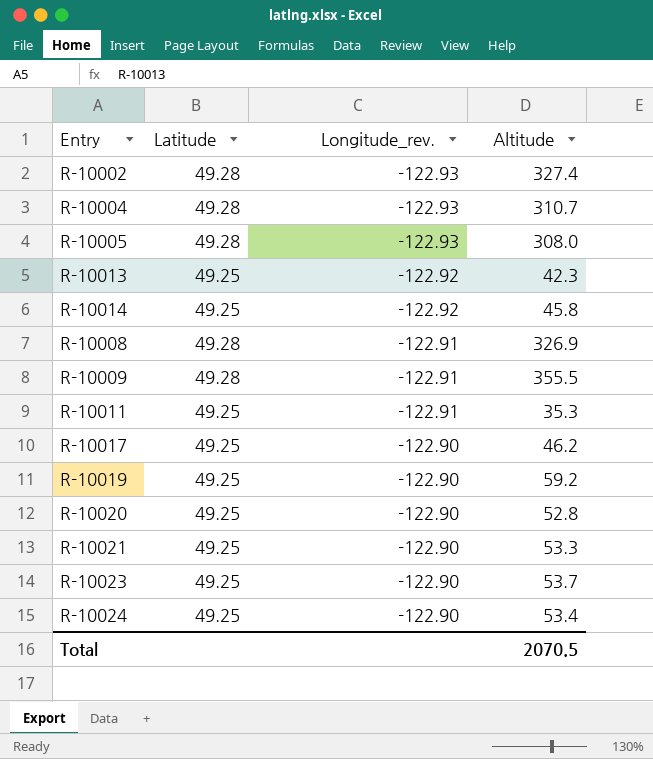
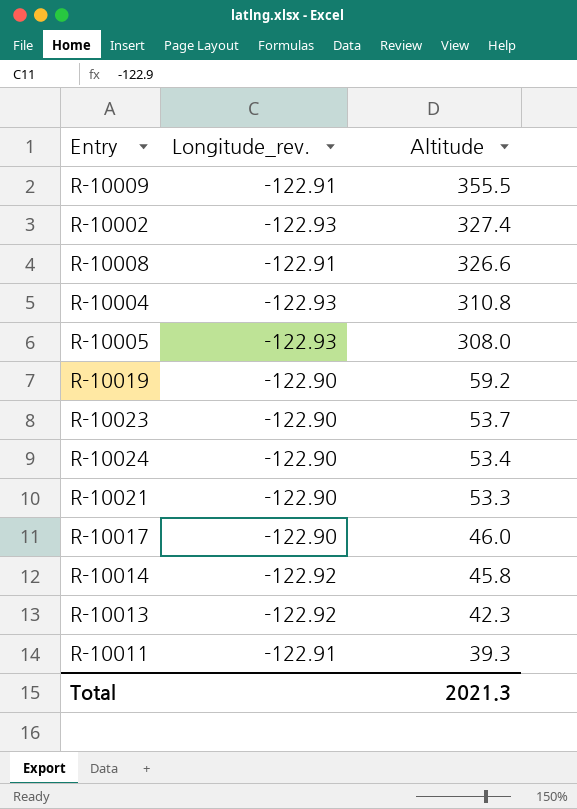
row order: Longitude_rev. ascending -> Altitude descending
column Latitude | position: 2 -> none
row R-10020: 49.25 | -122.90 | 52.8 -> none
R-10008 | Altitude: 326.9 -> 326.6
R-10004 | Altitude: 310.7 -> 310.8
R-10017 | Altitude: 46.2 -> 46.0
R-10011 | Altitude: 35.3 -> 39.3
Total | Altitude: 2070.5 -> 2021.3

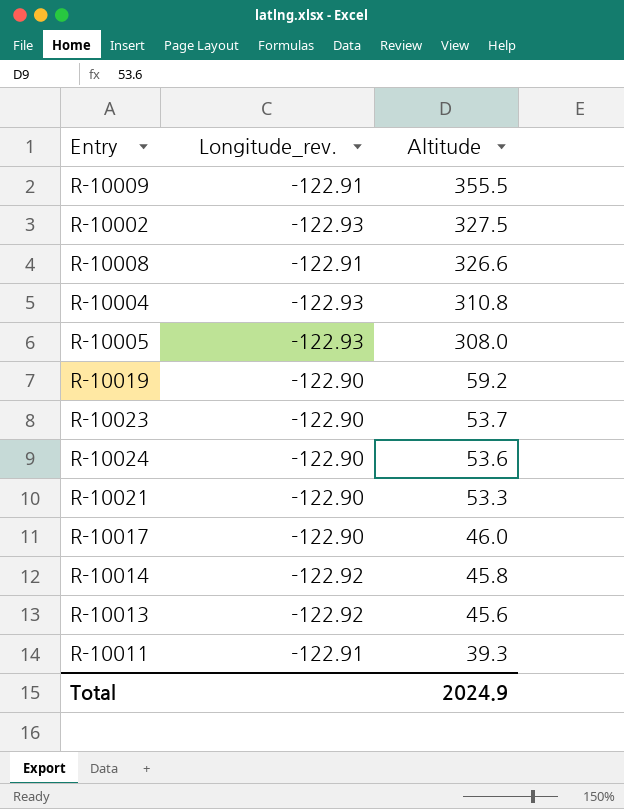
R-10002 | Altitude: 327.4 -> 327.5
R-10024 | Altitude: 53.4 -> 53.6
R-10013 | Altitude: 42.3 -> 45.6
Total | Altitude: 2021.3 -> 2024.9

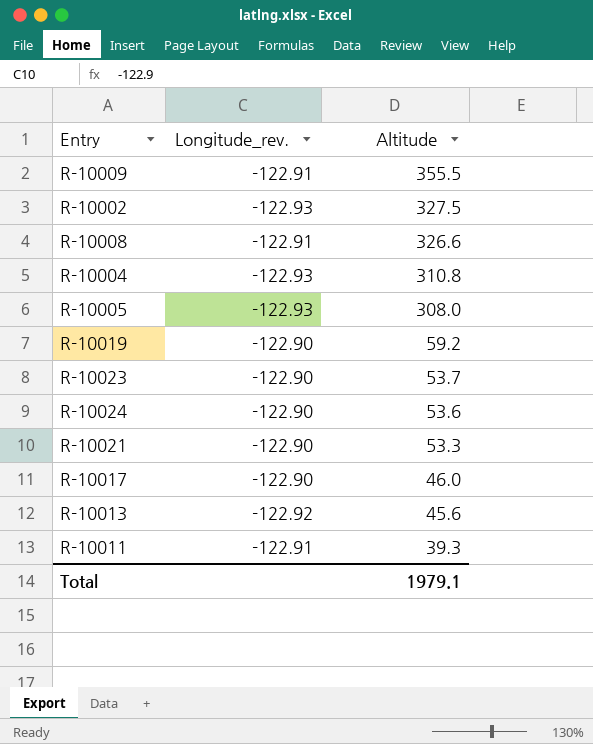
row R-10014: -122.92 | 45.8 -> none
Total | Altitude: 2024.9 -> 1979.1

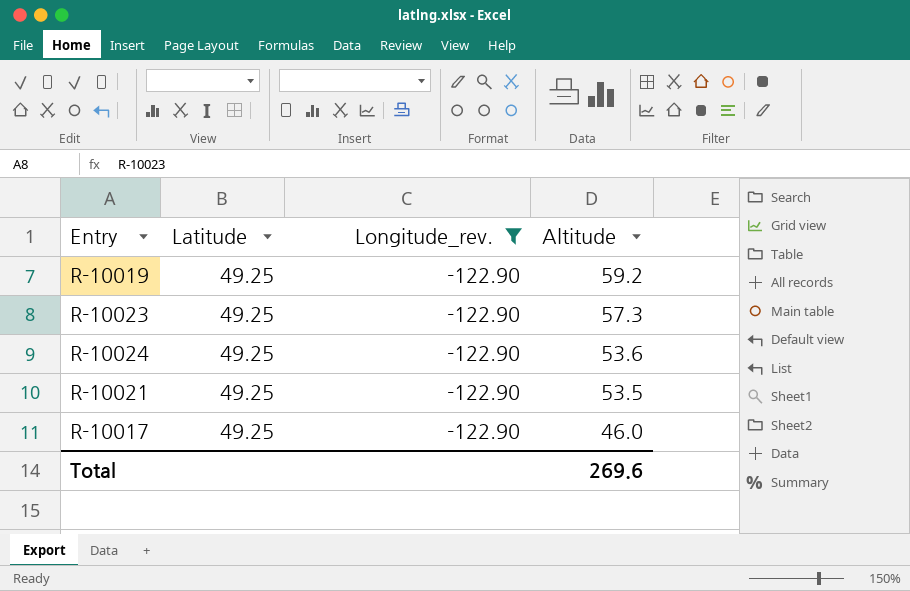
filter: none -> Longitude_rev. = -122.90
column Latitude | position: none -> 2
R-10023 | Altitude: 53.7 -> 57.3
R-10021 | Altitude: 53.3 -> 53.5
Total | Altitude: 1979.1 -> 269.6

